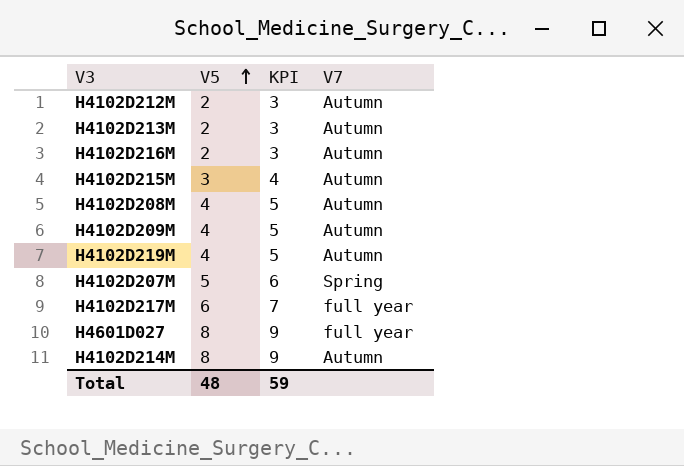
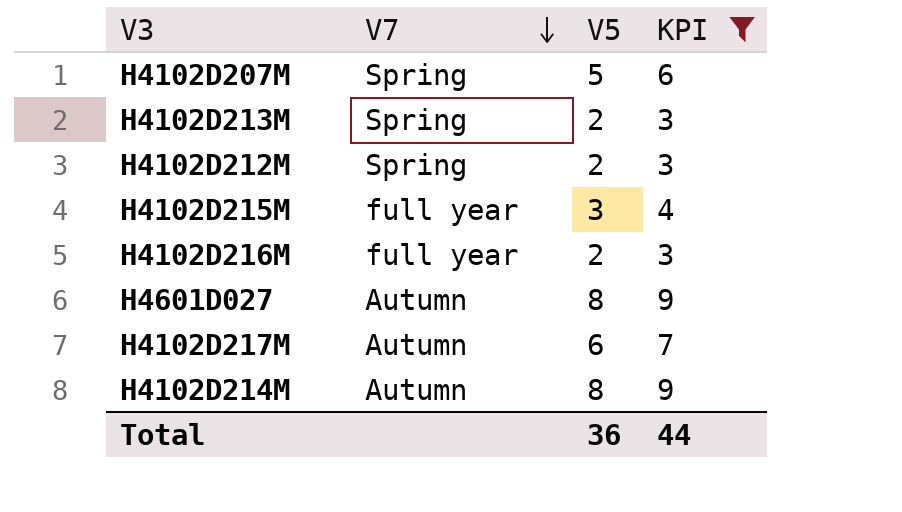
filter: none -> KPI != 5
row order: V5 ascending -> V7 descending
column V7 | position: 4 -> 2
H4102D213M | V7: Autumn -> Spring
H4102D212M | V7: Autumn -> Spring
H4102D215M | V7: Autumn -> full year
H4102D216M | V7: Autumn -> full year
H4601D027 | V7: full year -> Autumn
H4102D217M | V7: full year -> Autumn
Total | V5: 48 -> 36
Total | KPI: 59 -> 44

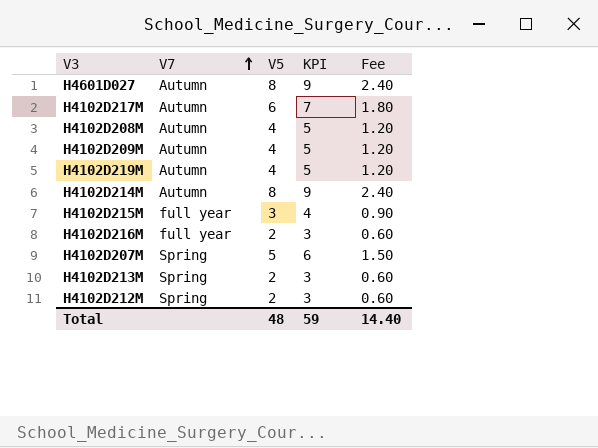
filter: KPI != 5 -> none
row order: V7 descending -> V7 ascending
column Fee | formula: none -> [V5] * 0.3
Total | V5: 36 -> 48
Total | KPI: 44 -> 59

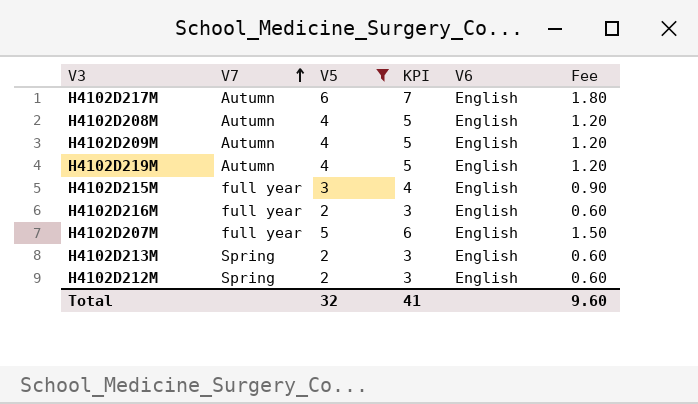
filter: none -> V5 != 8
column V6 | position: none -> 5
H4102D207M | V7: Spring -> full year
Total | V5: 48 -> 32
Total | KPI: 59 -> 41
Total | Fee: 14.40 -> 9.60

